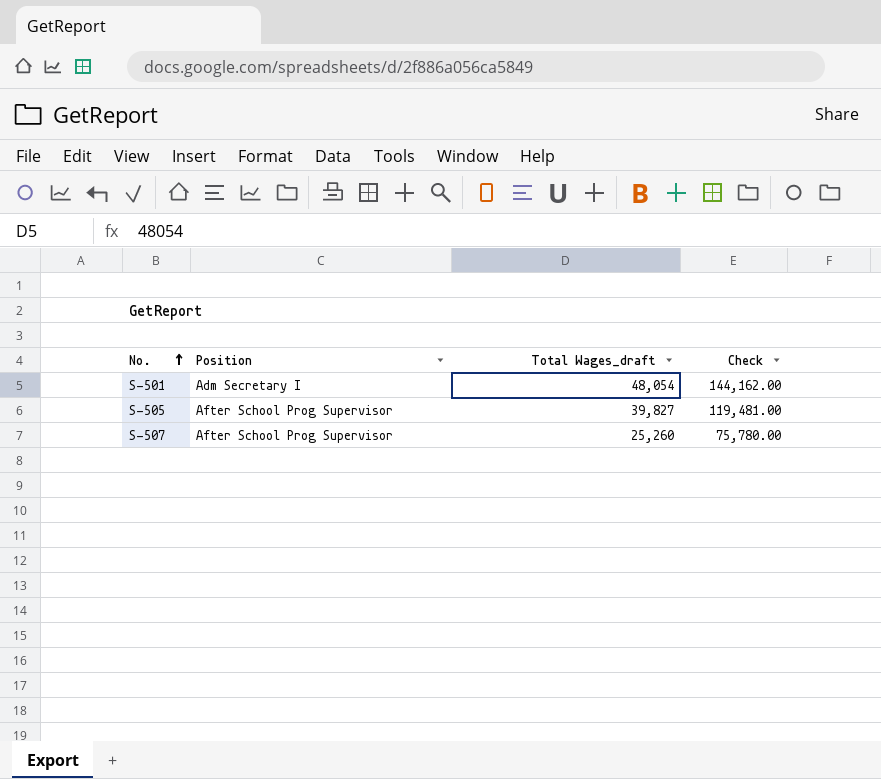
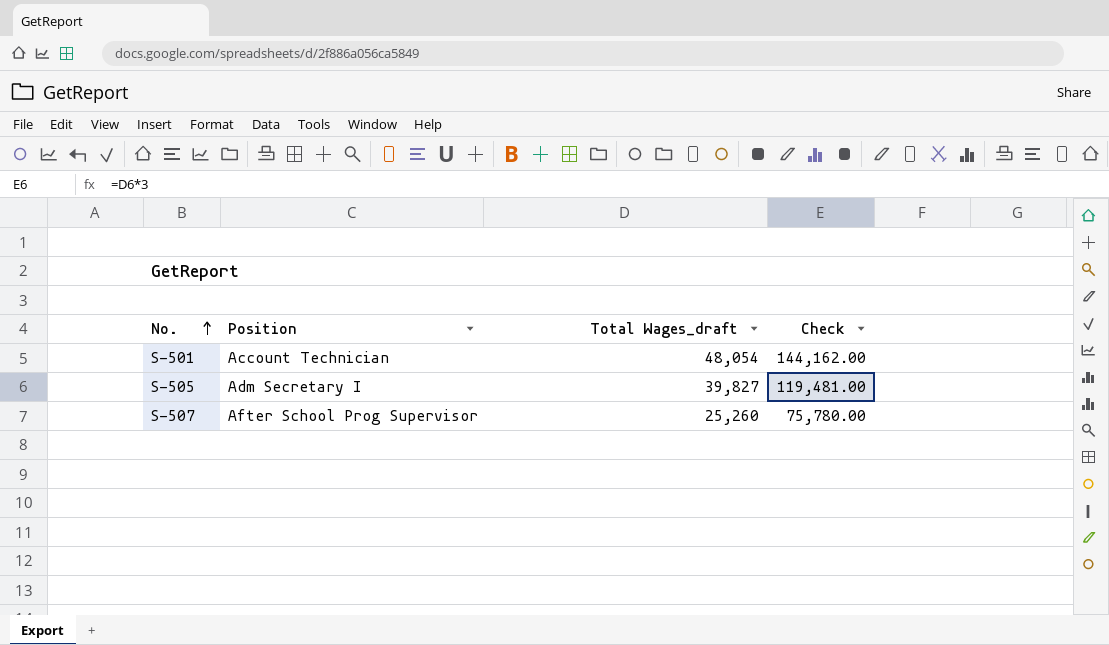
S-501 | Position: Adm Secretary I -> Account Technician
S-505 | Position: After School Prog Supervisor -> Adm Secretary I

